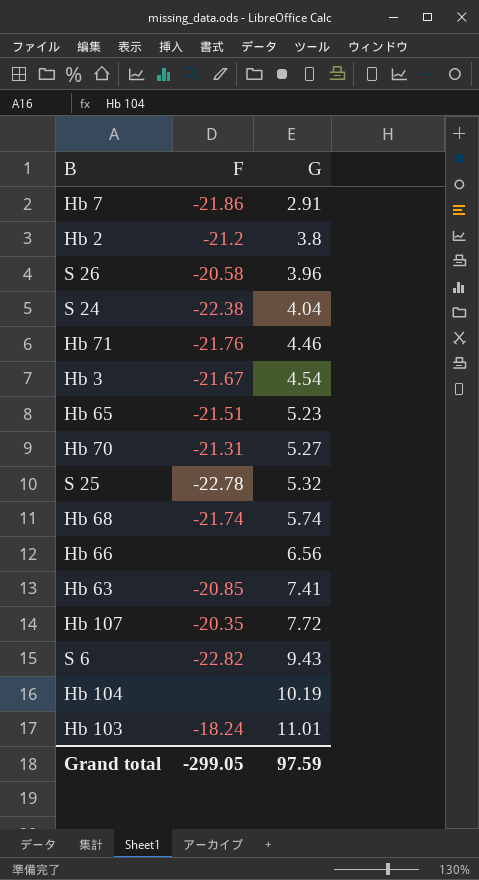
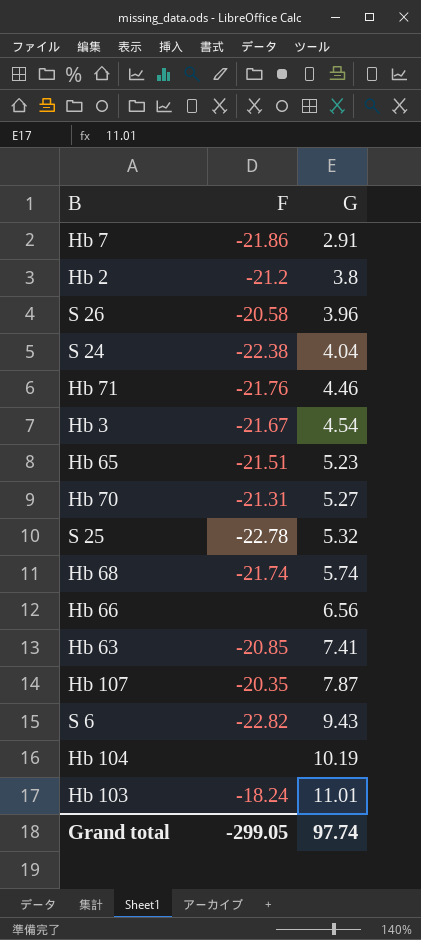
Hb 107 | G: 7.72 -> 7.87
Grand total | G: 97.59 -> 97.74

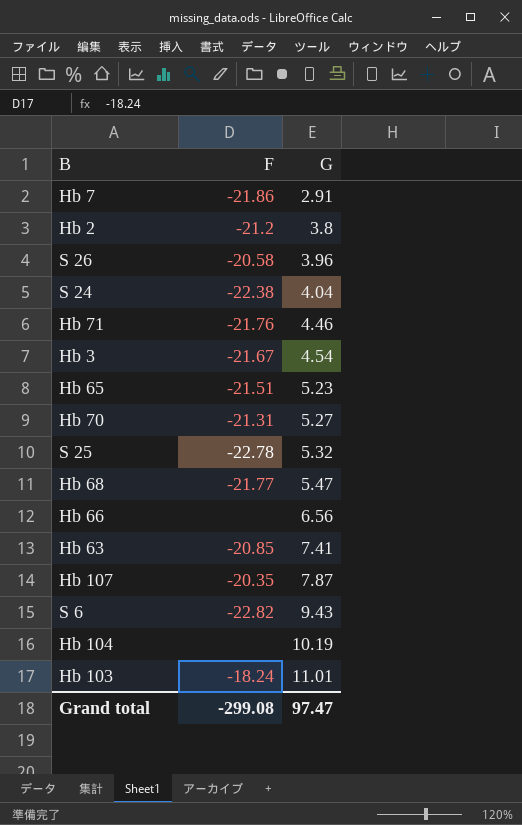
Hb 68 | F: -21.74 -> -21.77
Hb 68 | G: 5.74 -> 5.47
Grand total | F: -299.05 -> -299.08
Grand total | G: 97.74 -> 97.47

